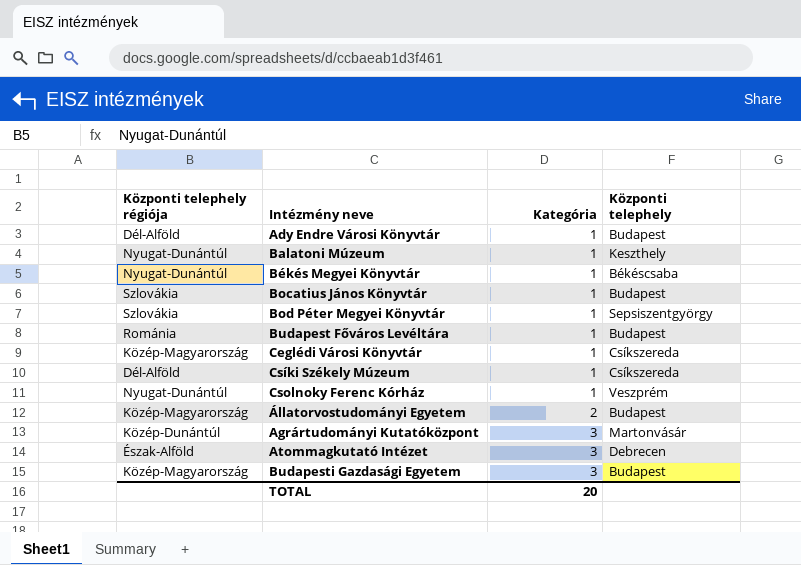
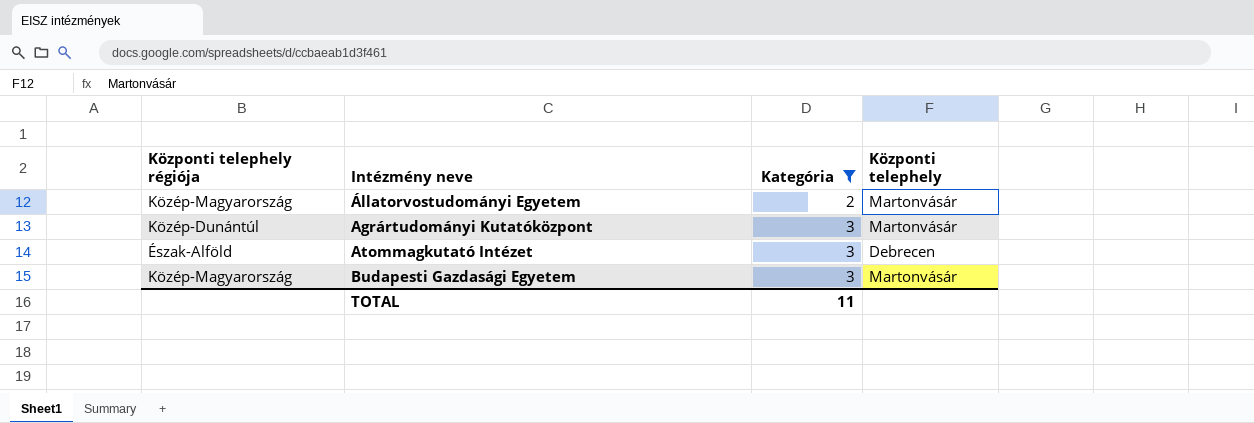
filter: none -> Kategória != 1
Állatorvostudományi Egyetem | Központi telephely: Budapest -> Martonvásár
Budapesti Gazdasági Egyetem | Központi telephely: Budapest -> Martonvásár
TOTAL | Kategória: 20 -> 11

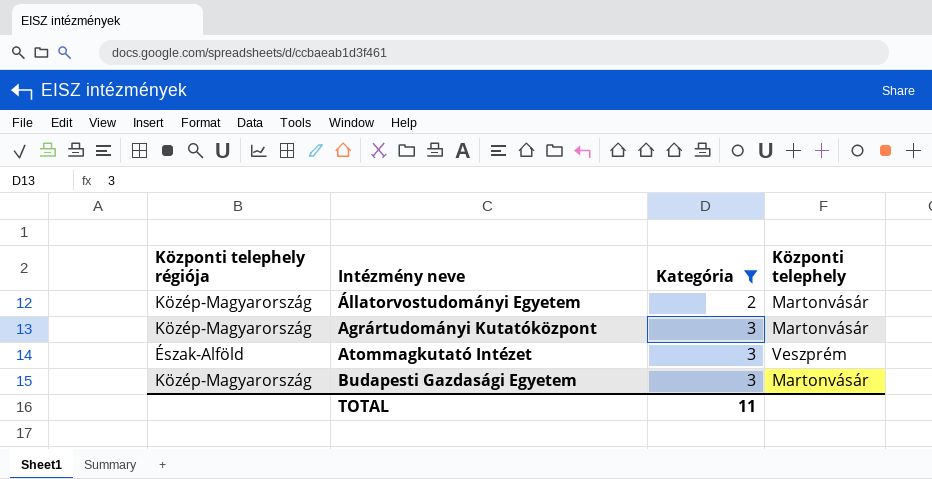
Agrártudományi Kutatóközpont | Központi telephely régiója: Közép-Dunántúl -> Közép-Magyarország
Atommagkutató Intézet | Központi telephely: Debrecen -> Veszprém

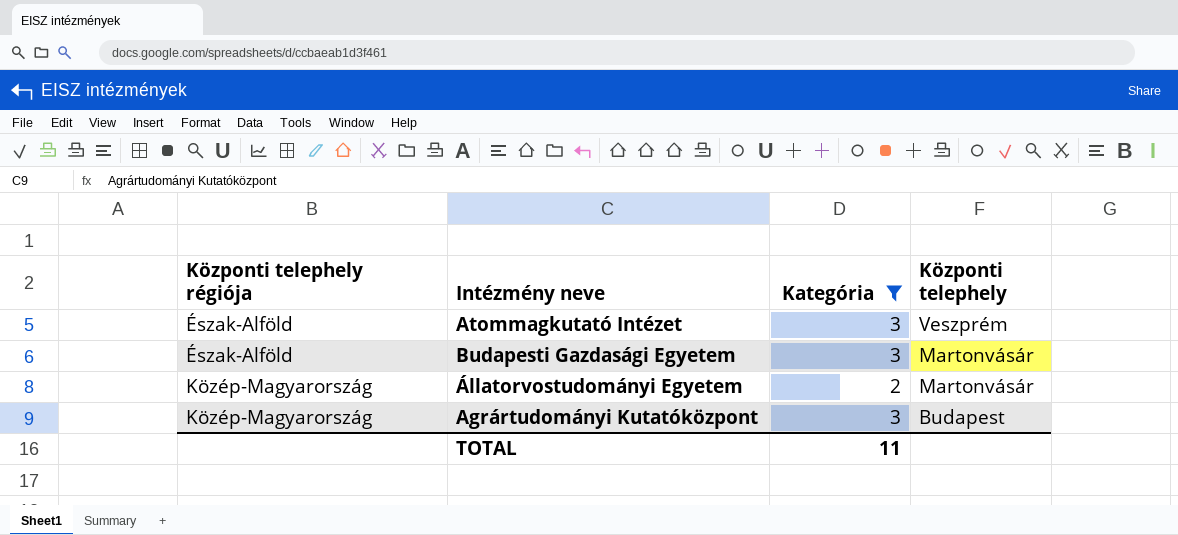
row order: Kategória ascending -> Központi telephely régiója ascending
Budapesti Gazdasági Egyetem | Központi telephely régiója: Közép-Magyarország -> Észak-Alföld
Agrártudományi Kutatóközpont | Központi telephely: Martonvásár -> Budapest

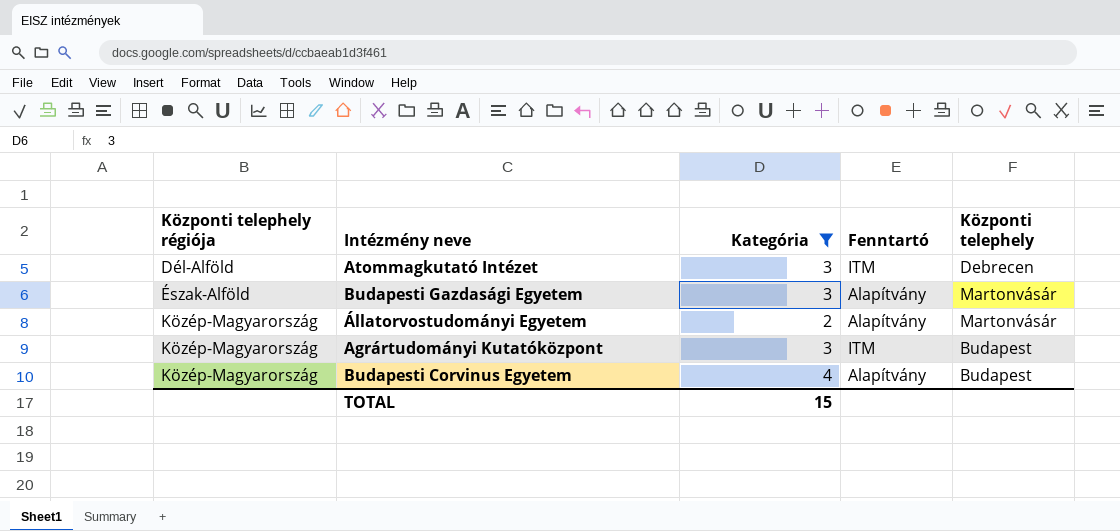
column Fenntartó | position: none -> 4
Atommagkutató Intézet | Központi telephely régiója: Észak-Alföld -> Dél-Alföld
Atommagkutató Intézet | Központi telephely: Veszprém -> Debrecen
row Budapesti Corvinus Egyetem: none -> Közép-Magyarország | 4 | Alapítvány | Budapest
TOTAL | Kategória: 11 -> 15

